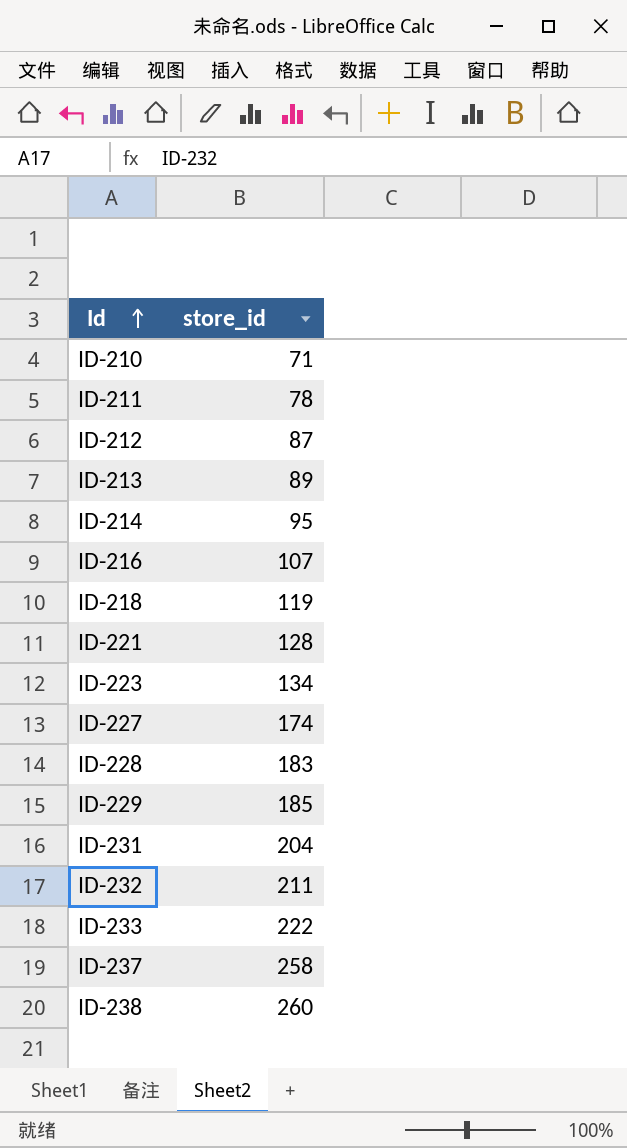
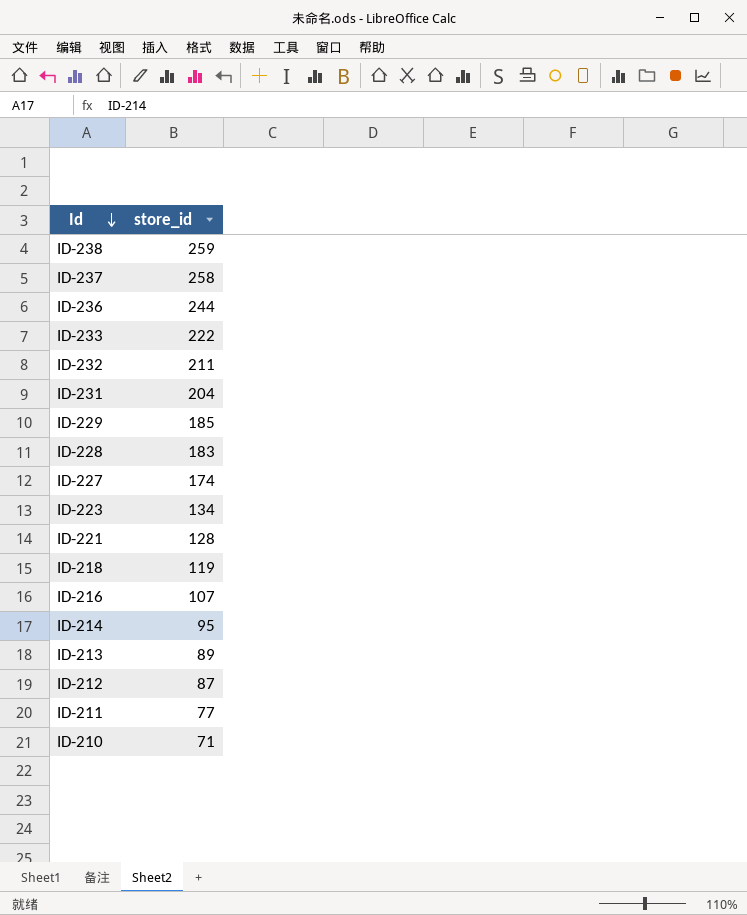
row order: Id ascending -> Id descending
ID-238 | store_id: 260 -> 259
row ID-236: none -> 244
ID-211 | store_id: 78 -> 77

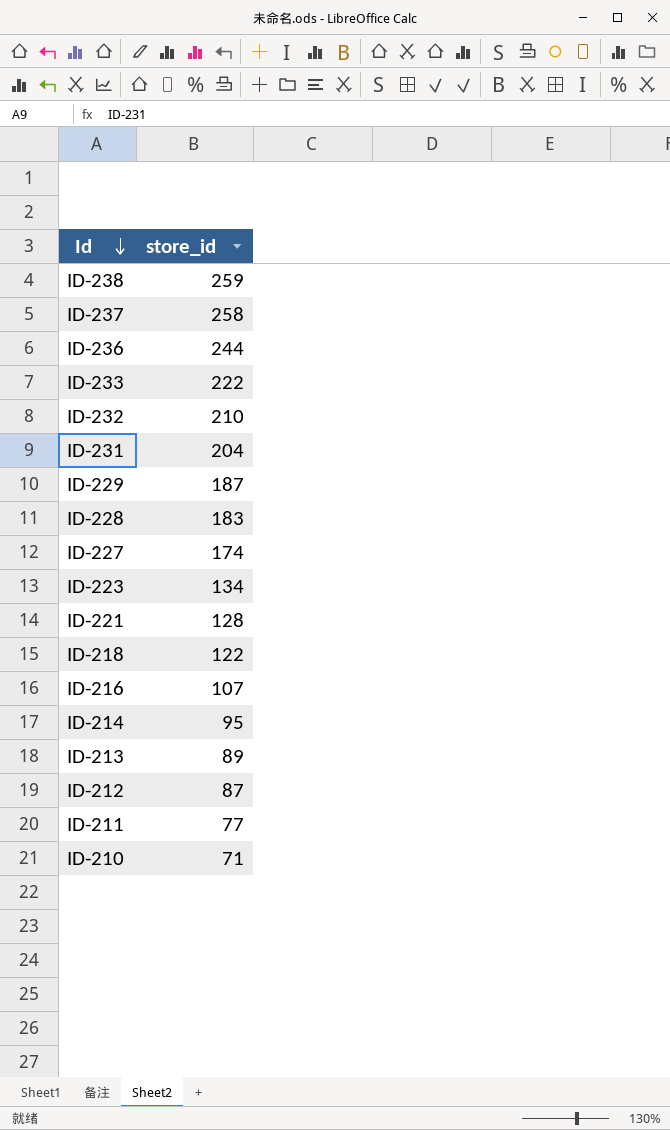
ID-232 | store_id: 211 -> 210
ID-229 | store_id: 185 -> 187
ID-218 | store_id: 119 -> 122

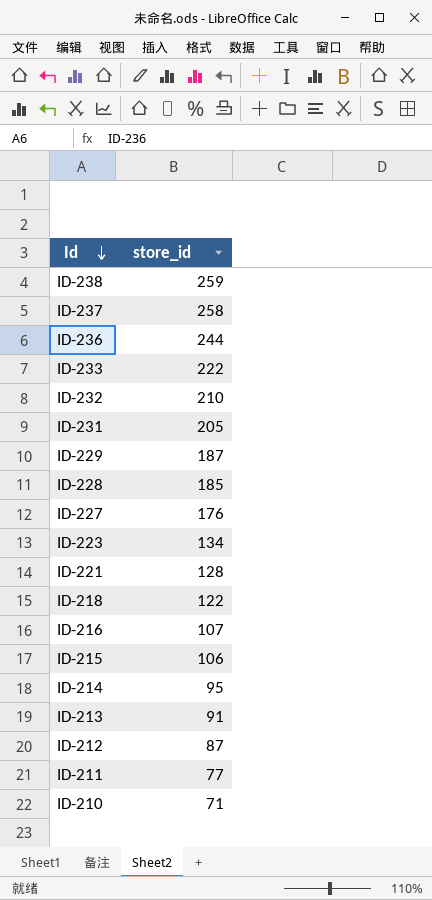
ID-231 | store_id: 204 -> 205
ID-228 | store_id: 183 -> 185
ID-227 | store_id: 174 -> 176
row ID-215: none -> 106
ID-213 | store_id: 89 -> 91

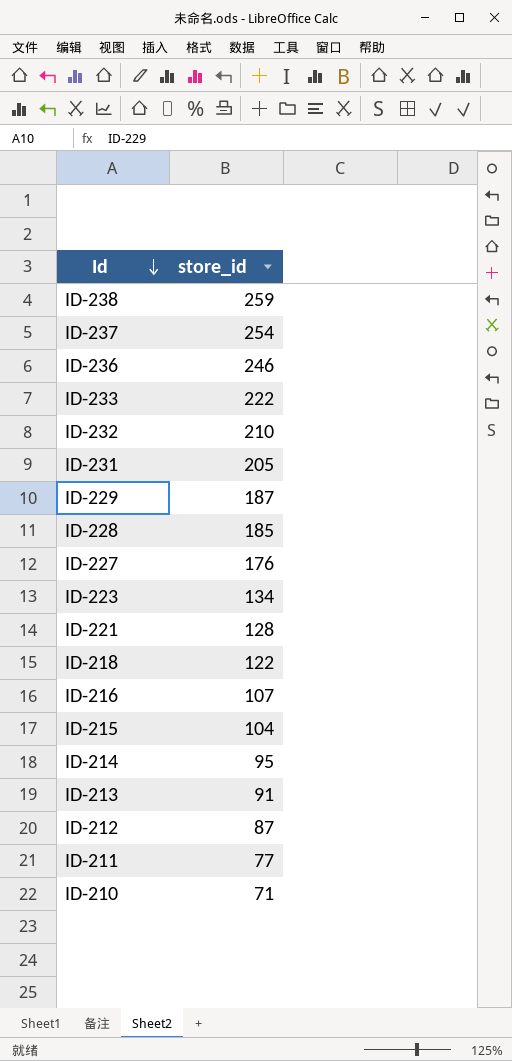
ID-237 | store_id: 258 -> 254
ID-236 | store_id: 244 -> 246
ID-215 | store_id: 106 -> 104

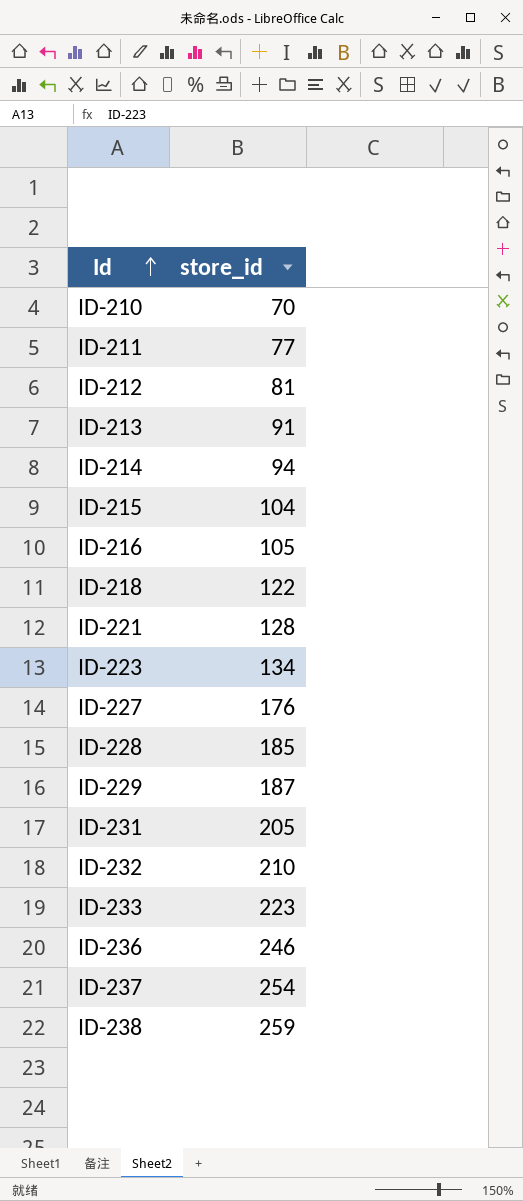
row order: Id descending -> Id ascending
ID-210 | store_id: 71 -> 70
ID-212 | store_id: 87 -> 81
ID-214 | store_id: 95 -> 94
ID-216 | store_id: 107 -> 105
ID-233 | store_id: 222 -> 223

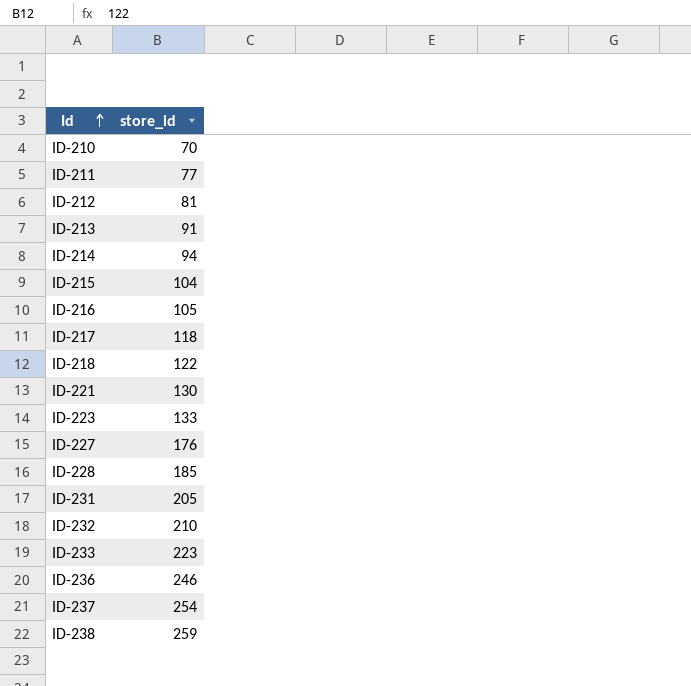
row ID-229: 187 -> none
row ID-217: none -> 118
ID-221 | store_id: 128 -> 130
ID-223 | store_id: 134 -> 133

